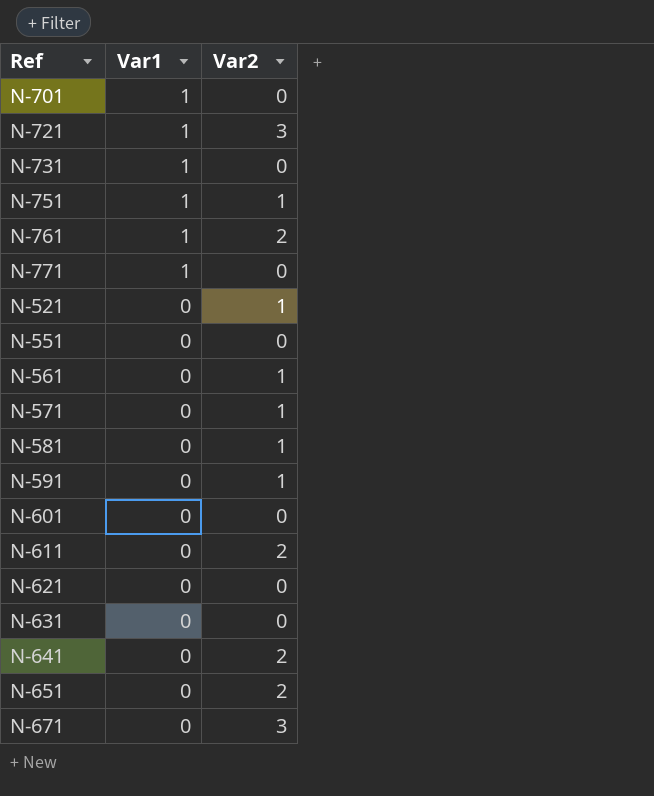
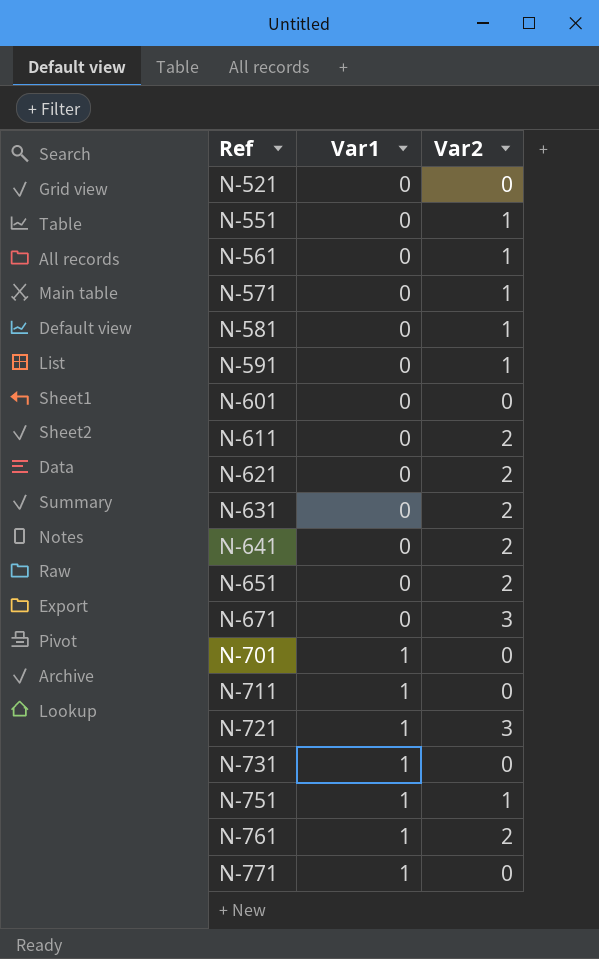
row order: Var1 descending -> Ref ascending
N-521 | Var2: 1 -> 0
N-551 | Var2: 0 -> 1
N-621 | Var2: 0 -> 2
N-631 | Var2: 0 -> 2
row N-711: none -> 1 | 0

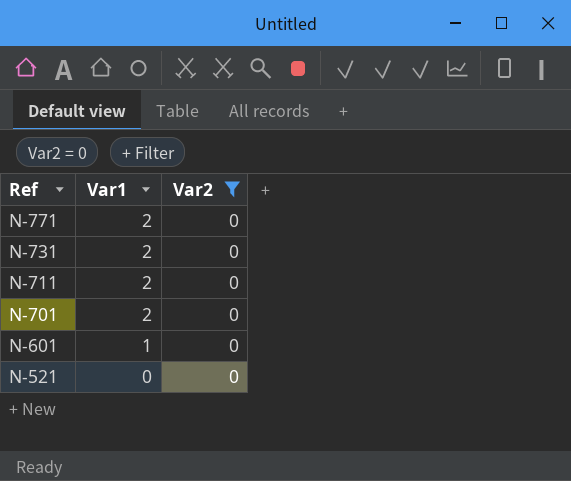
filter: none -> Var2 = 0
row order: Ref ascending -> Ref descending
N-771 | Var1: 1 -> 2
N-731 | Var1: 1 -> 2
N-711 | Var1: 1 -> 2
N-701 | Var1: 1 -> 2
N-601 | Var1: 0 -> 1

